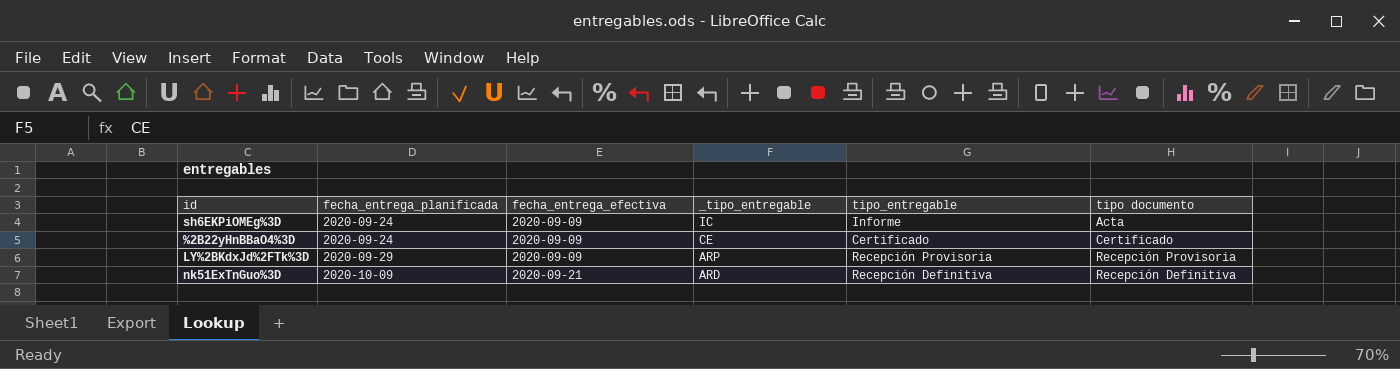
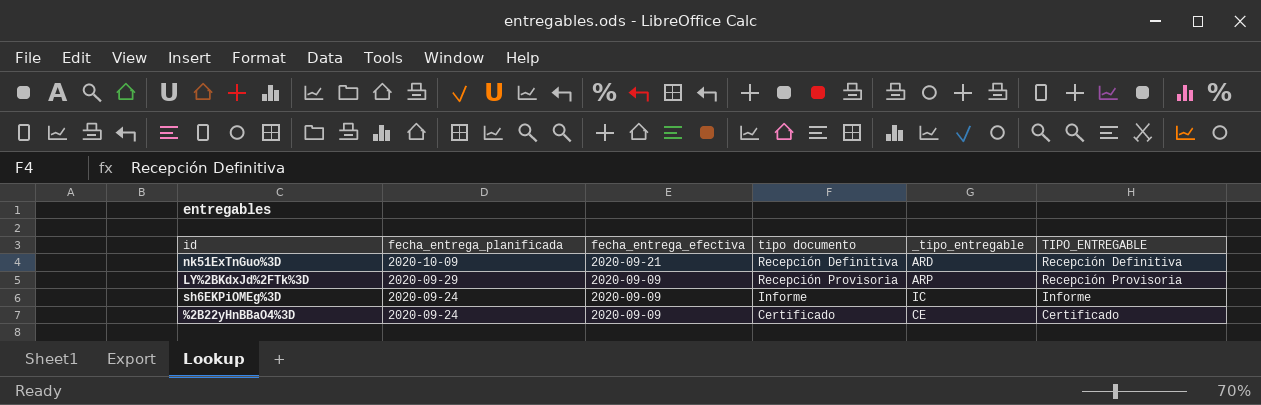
row order: fecha_entrega_planificada ascending -> fecha_entrega_planificada descending
column tipo documento | position: 6 -> 4
column name: tipo_entregable -> TIPO_ENTREGABLE
sh6EKPiOMEg%3D | tipo documento: Acta -> Informe

